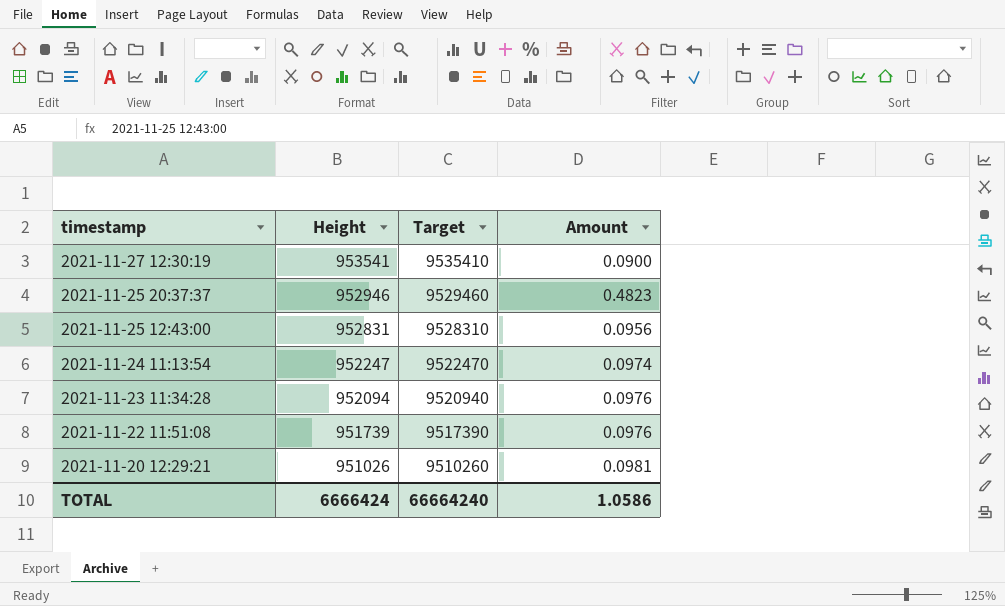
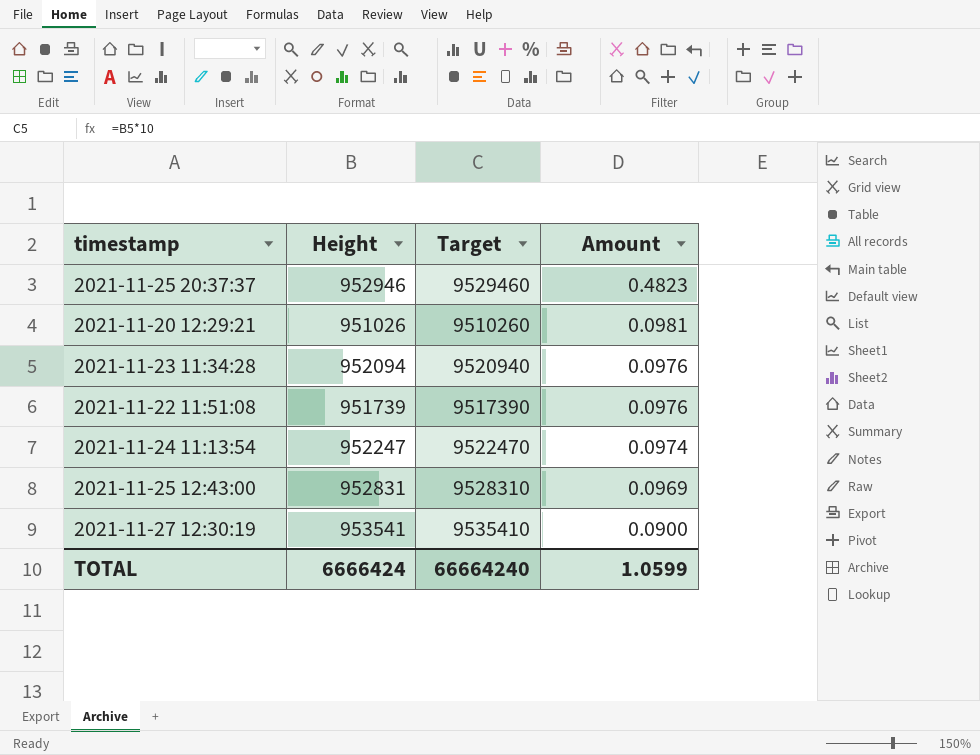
row order: timestamp descending -> Amount descending
2021-11-25 12:43:00 | Amount: 0.0956 -> 0.0969
TOTAL | Amount: 1.0586 -> 1.0599

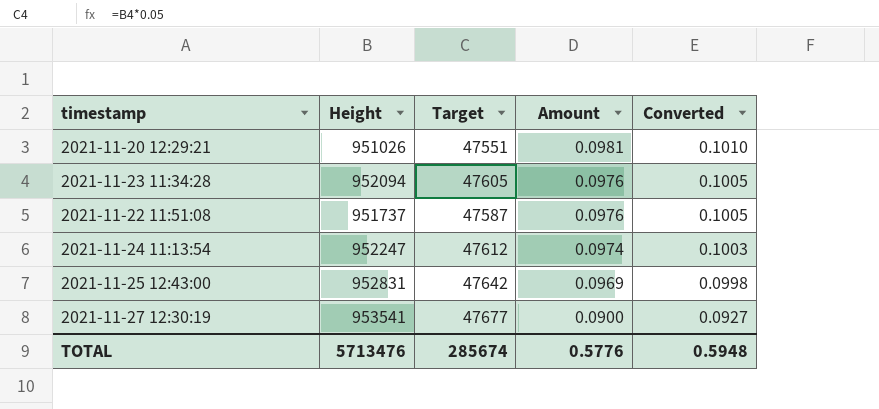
column Target | formula: [Height] * 10 -> [Height] * 0.05
column Converted | formula: none -> [Amount] * 1.03
row 2021-11-25 20:37:37: 952946 | 9529460 | 0.4823 -> none
2021-11-22 11:51:08 | Height: 951739 -> 951737
TOTAL | Height: 6666424 -> 5713476
TOTAL | Target: 66664240 -> 285674
TOTAL | Amount: 1.0599 -> 0.5776

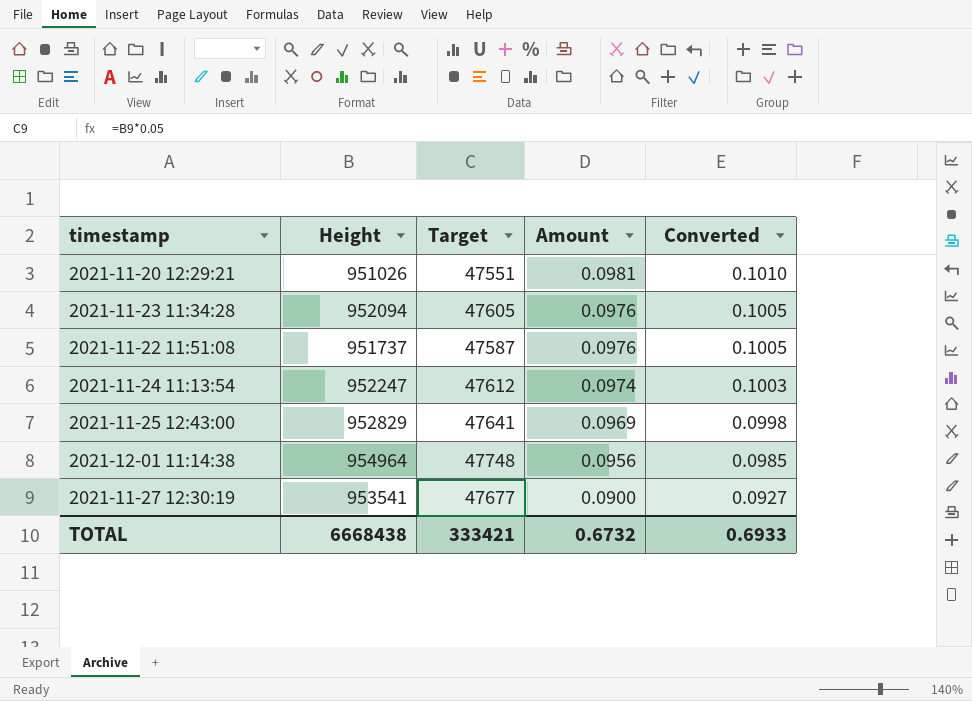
2021-11-25 12:43:00 | Height: 952831 -> 952829
2021-11-25 12:43:00 | Target: 47642 -> 47641
row 2021-12-01 11:14:38: none -> 954964 | 47748 | 0.0956 | 0.0985
TOTAL | Height: 5713476 -> 6668438
TOTAL | Target: 285674 -> 333421
TOTAL | Amount: 0.5776 -> 0.6732
TOTAL | Converted: 0.5948 -> 0.6933

